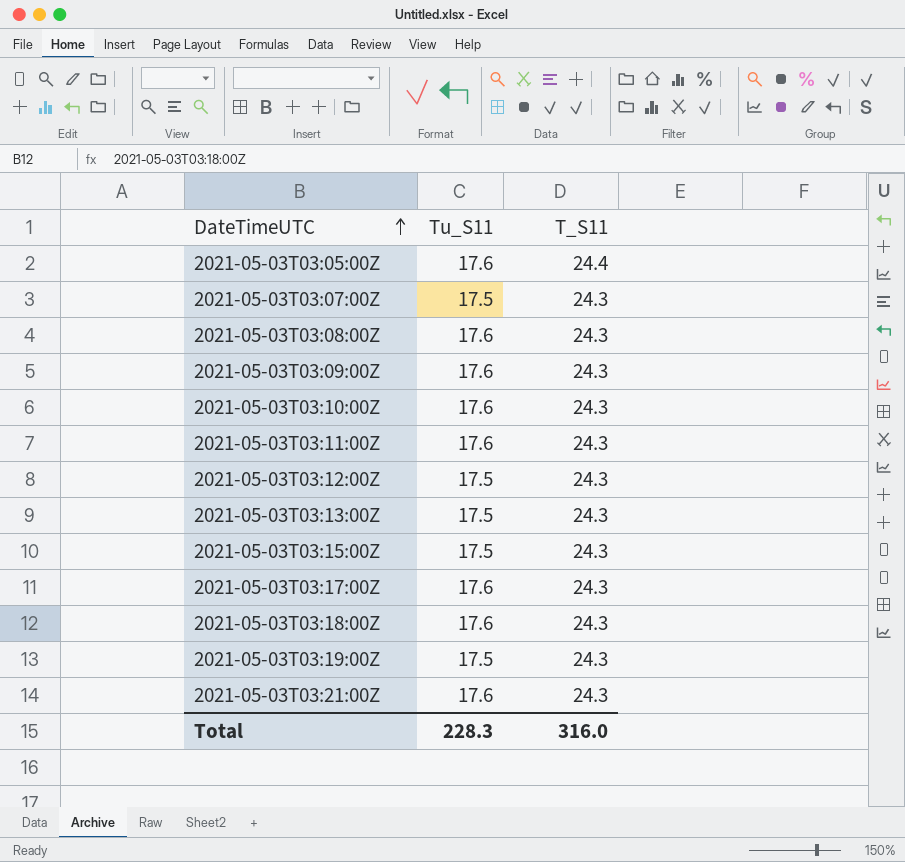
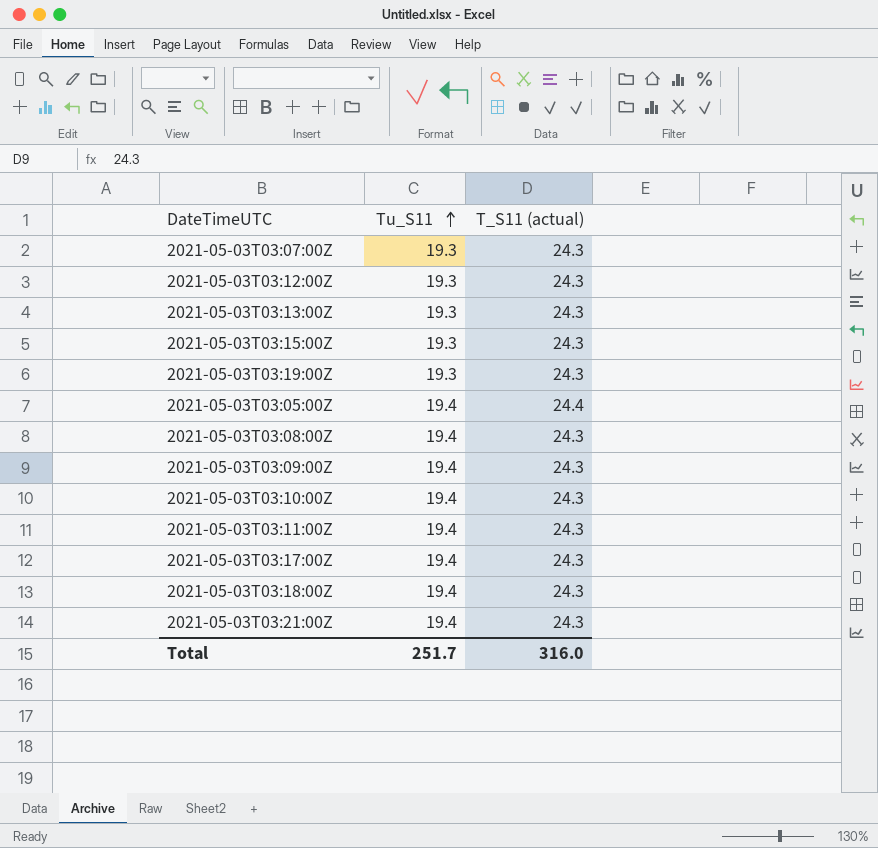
row order: DateTimeUTC ascending -> Tu_S11 ascending
column name: T_S11 -> T_S11 (actual)
2021-05-03T03:07:00Z | Tu_S11: 17.5 -> 19.3
2021-05-03T03:12:00Z | Tu_S11: 17.5 -> 19.3
2021-05-03T03:13:00Z | Tu_S11: 17.5 -> 19.3
2021-05-03T03:15:00Z | Tu_S11: 17.5 -> 19.3
2021-05-03T03:19:00Z | Tu_S11: 17.5 -> 19.3
2021-05-03T03:05:00Z | Tu_S11: 17.6 -> 19.4
2021-05-03T03:08:00Z | Tu_S11: 17.6 -> 19.4
2021-05-03T03:09:00Z | Tu_S11: 17.6 -> 19.4
2021-05-03T03:10:00Z | Tu_S11: 17.6 -> 19.4
2021-05-03T03:11:00Z | Tu_S11: 17.6 -> 19.4
2021-05-03T03:17:00Z | Tu_S11: 17.6 -> 19.4
2021-05-03T03:18:00Z | Tu_S11: 17.6 -> 19.4
2021-05-03T03:21:00Z | Tu_S11: 17.6 -> 19.4
Total | Tu_S11: 228.3 -> 251.7

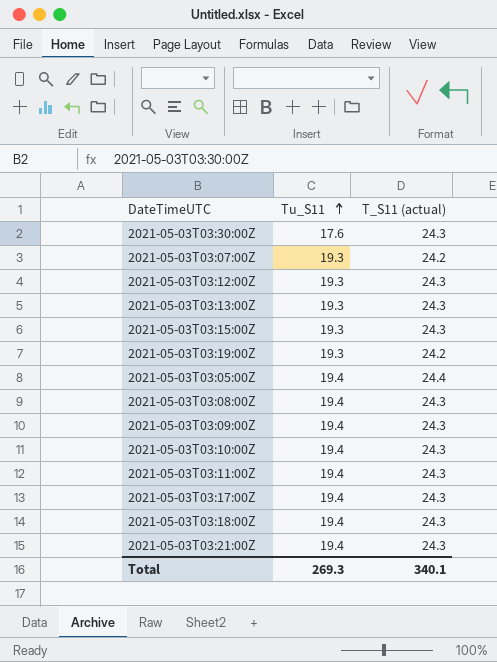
row 2021-05-03T03:30:00Z: none -> 17.6 | 24.3
2021-05-03T03:07:00Z | T_S11 (actual): 24.3 -> 24.2
2021-05-03T03:19:00Z | T_S11 (actual): 24.3 -> 24.2
Total | Tu_S11: 251.7 -> 269.3
Total | T_S11 (actual): 316.0 -> 340.1

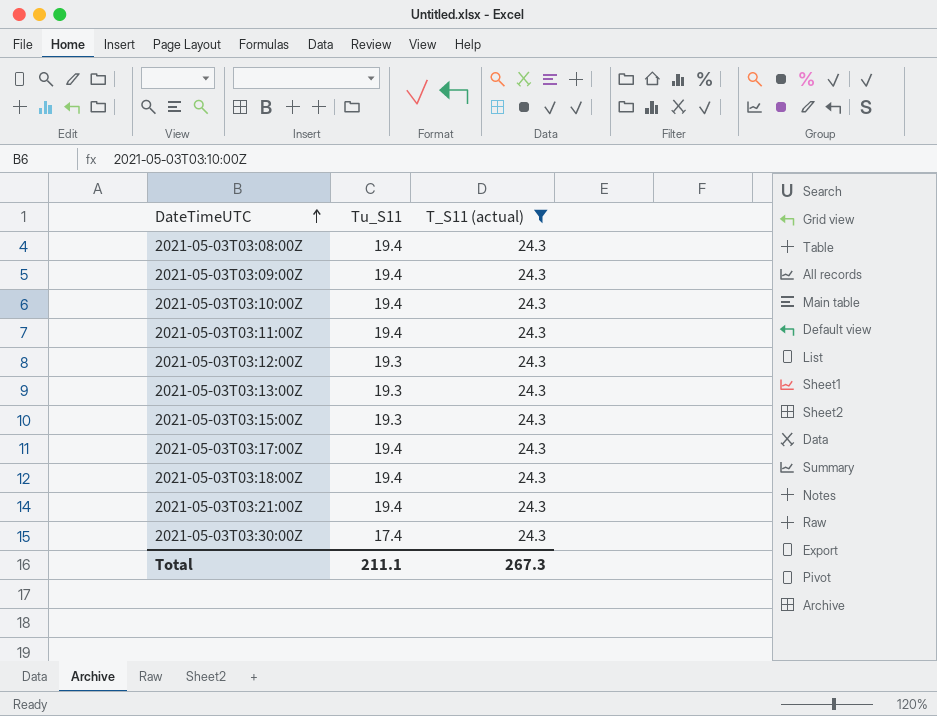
filter: none -> T_S11 (actual) = 24.3
row order: Tu_S11 ascending -> DateTimeUTC ascending
2021-05-03T03:30:00Z | Tu_S11: 17.6 -> 17.4
Total | Tu_S11: 269.3 -> 211.1
Total | T_S11 (actual): 340.1 -> 267.3

